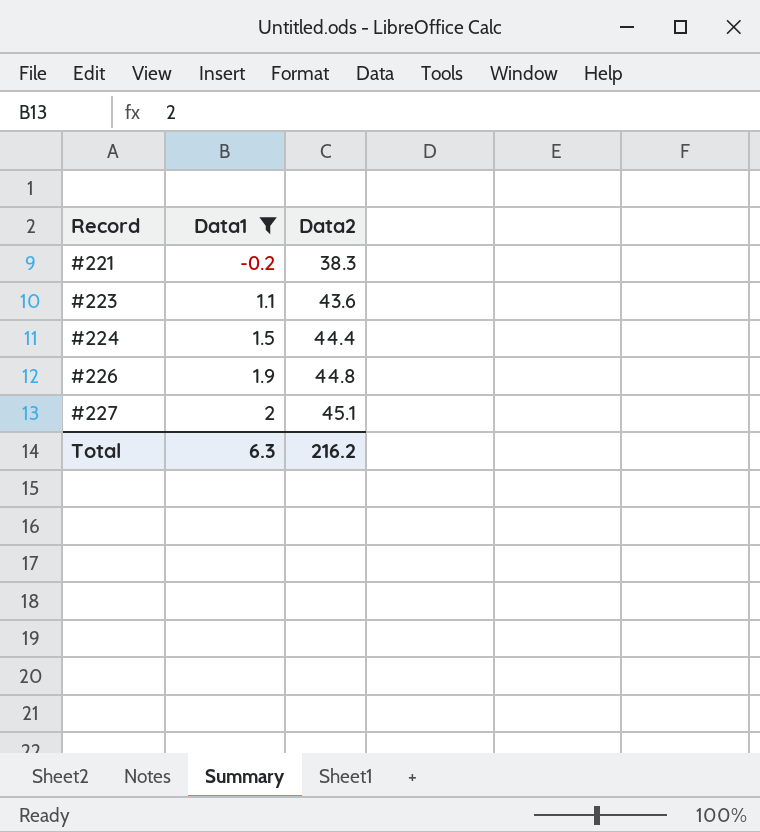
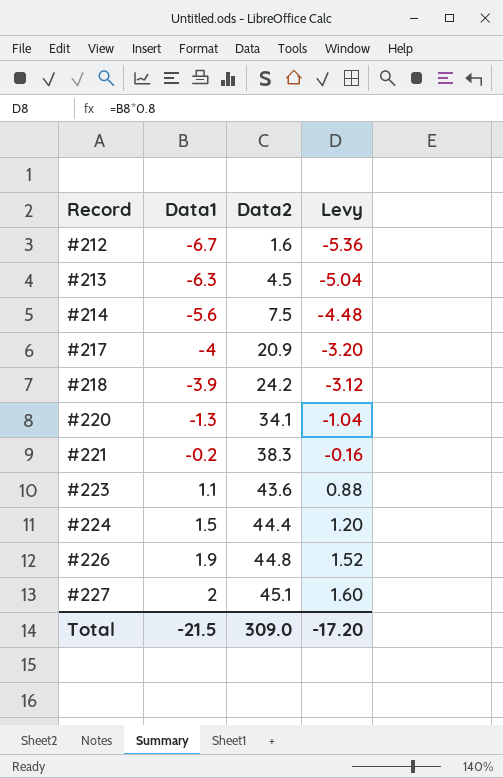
filter: Data1 >= -0.2 -> none
column Levy | formula: none -> [Data1] * 0.8
Total | Data1: 6.3 -> -21.5
Total | Data2: 216.2 -> 309.0

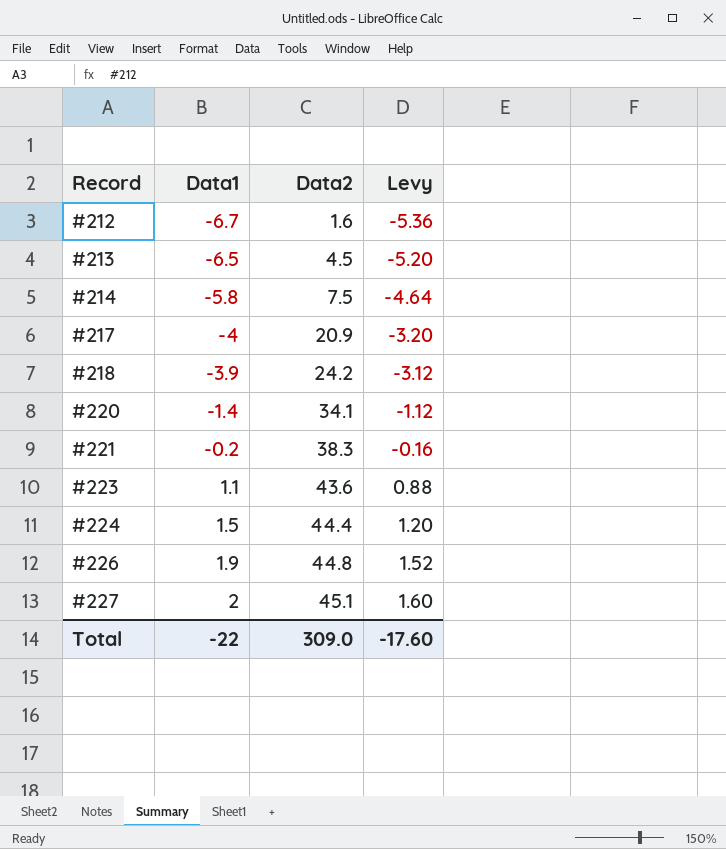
#213 | Data1: -6.3 -> -6.5
#213 | Levy: -5.04 -> -5.20
#214 | Data1: -5.6 -> -5.8
#214 | Levy: -4.48 -> -4.64
#220 | Data1: -1.3 -> -1.4
#220 | Levy: -1.04 -> -1.12
Total | Data1: -21.5 -> -22
Total | Levy: -17.20 -> -17.60

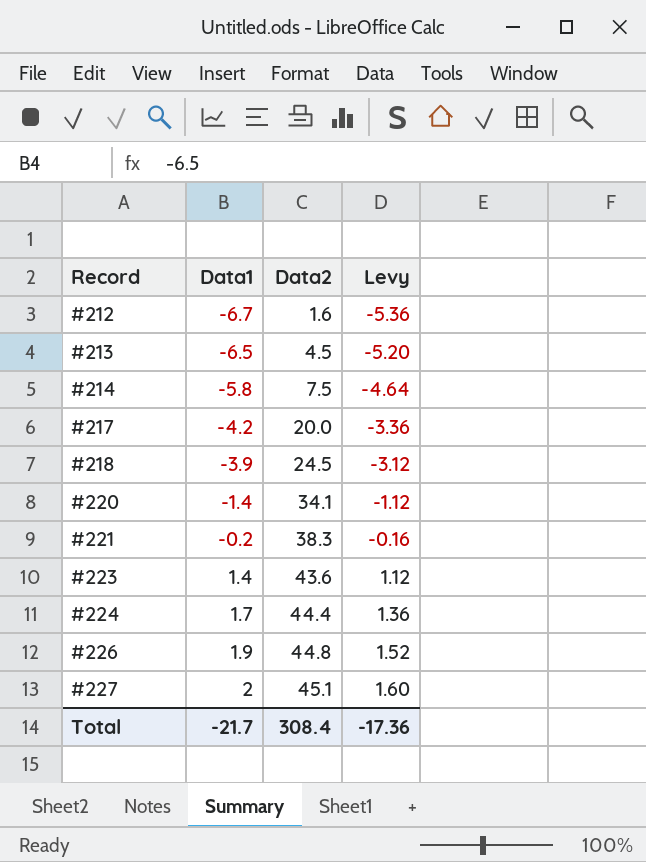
#217 | Data1: -4 -> -4.2
#217 | Data2: 20.9 -> 20.0
#217 | Levy: -3.20 -> -3.36
#218 | Data2: 24.2 -> 24.5
#223 | Data1: 1.1 -> 1.4
#223 | Levy: 0.88 -> 1.12
#224 | Data1: 1.5 -> 1.7
#224 | Levy: 1.20 -> 1.36
Total | Data1: -22 -> -21.7
Total | Data2: 309.0 -> 308.4
Total | Levy: -17.60 -> -17.36

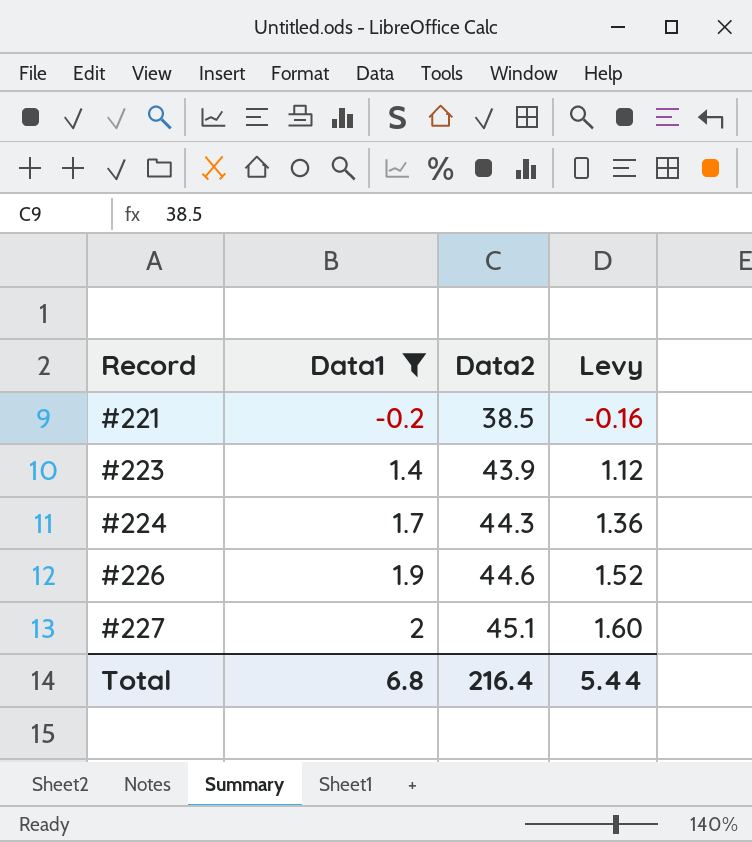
filter: none -> Data1 >= -0.2
#221 | Data2: 38.3 -> 38.5
#223 | Data2: 43.6 -> 43.9
#224 | Data2: 44.4 -> 44.3
#226 | Data2: 44.8 -> 44.6
Total | Data1: -21.7 -> 6.8
Total | Data2: 308.4 -> 216.4
Total | Levy: -17.36 -> 5.44

